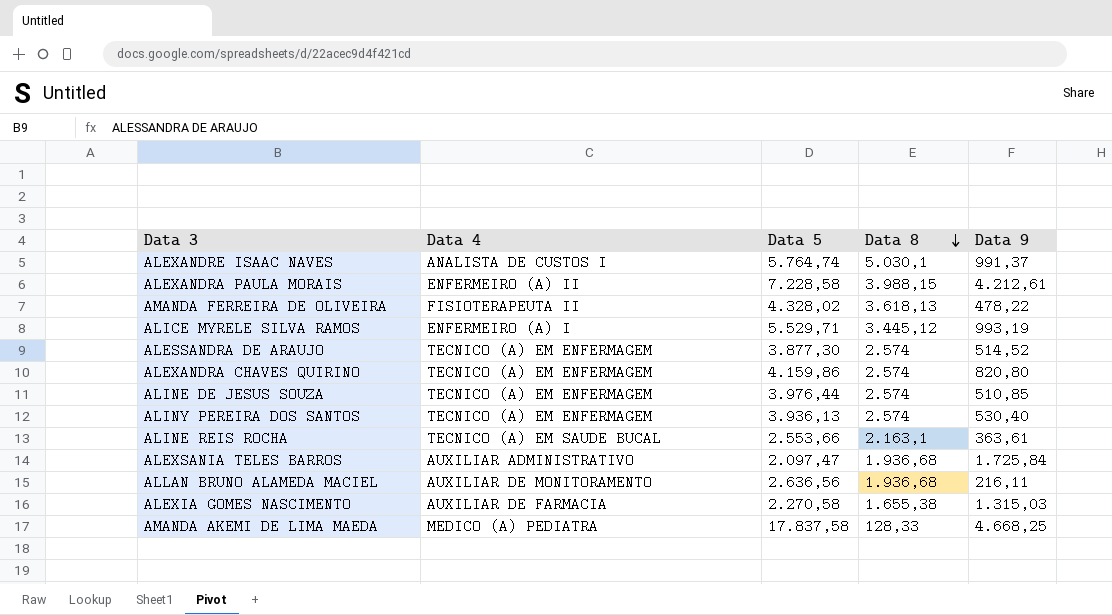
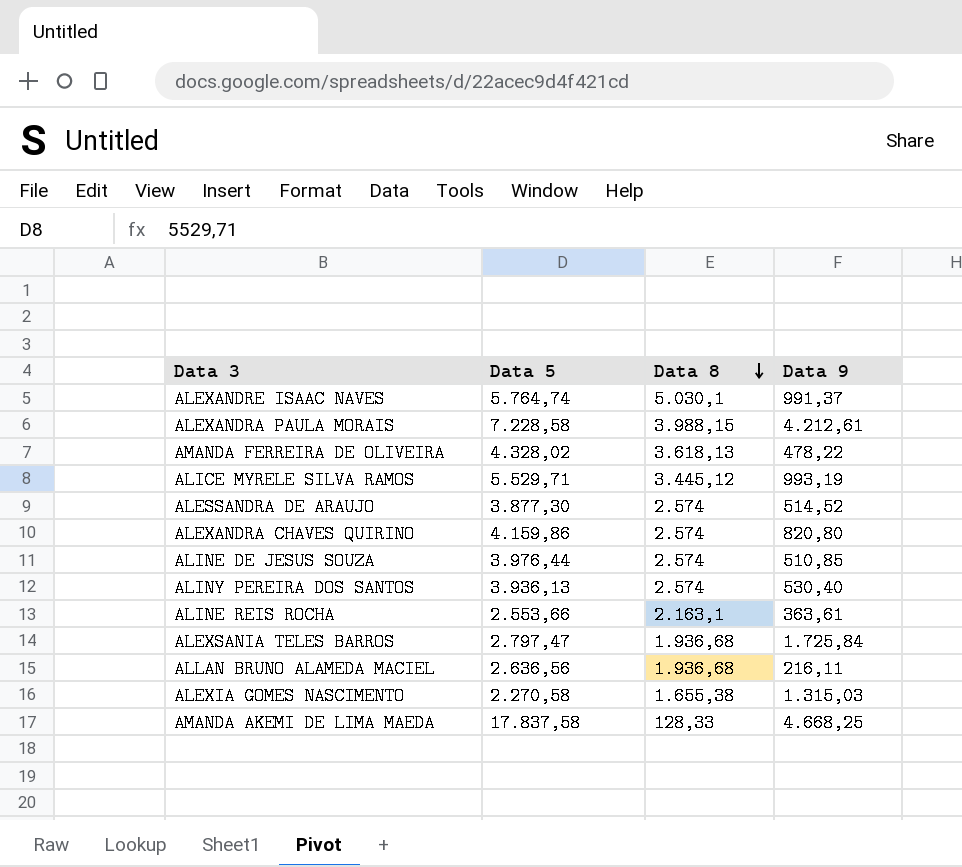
column Data 4 | position: 2 -> none
ALEXSANIA TELES BARROS | Data 5: 2.097,47 -> 2.797,47

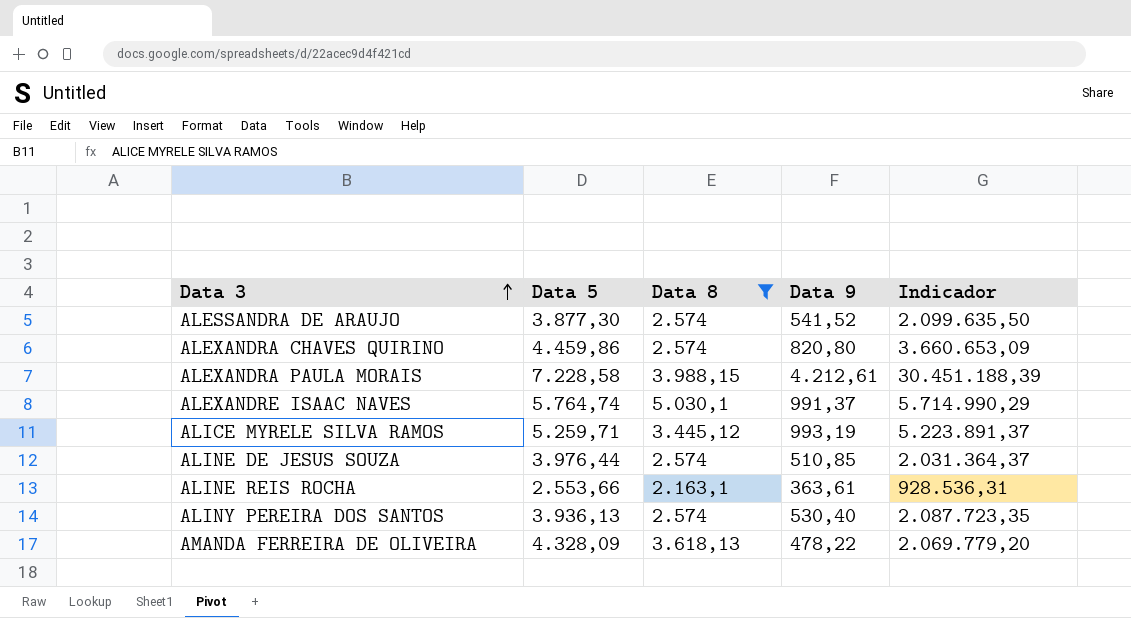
filter: none -> Data 8 >= 2.163,1
row order: Data 8 descending -> Data 3 ascending
column Indicador | formula: none -> [Data 5] * [Data 9]
ALESSANDRA DE ARAUJO | Data 9: 514,52 -> 541,52
ALEXANDRA CHAVES QUIRINO | Data 5: 4.159,86 -> 4.459,86
ALICE MYRELE SILVA RAMOS | Data 5: 5.529,71 -> 5.259,71
AMANDA FERREIRA DE OLIVEIRA | Data 5: 4.328,02 -> 4.328,09

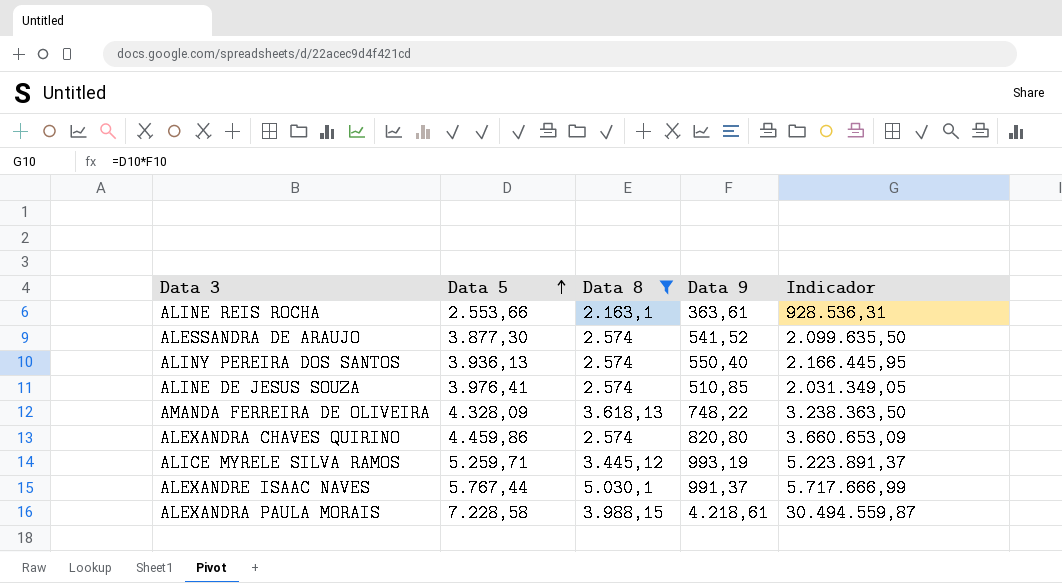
row order: Data 3 ascending -> Data 5 ascending
ALINY PEREIRA DOS SANTOS | Data 9: 530,40 -> 550,40
ALINY PEREIRA DOS SANTOS | Indicador: 2.087.723,35 -> 2.166.445,95
ALINE DE JESUS SOUZA | Data 5: 3.976,44 -> 3.976,41
ALINE DE JESUS SOUZA | Indicador: 2.031.364,37 -> 2.031.349,05
AMANDA FERREIRA DE OLIVEIRA | Data 9: 478,22 -> 748,22
AMANDA FERREIRA DE OLIVEIRA | Indicador: 2.069.779,20 -> 3.238.363,50
ALEXANDRE ISAAC NAVES | Data 5: 5.764,74 -> 5.767,44
ALEXANDRE ISAAC NAVES | Indicador: 5.714.990,29 -> 5.717.666,99
ALEXANDRA PAULA MORAIS | Data 9: 4.212,61 -> 4.218,61
ALEXANDRA PAULA MORAIS | Indicador: 30.451.188,39 -> 30.494.559,87

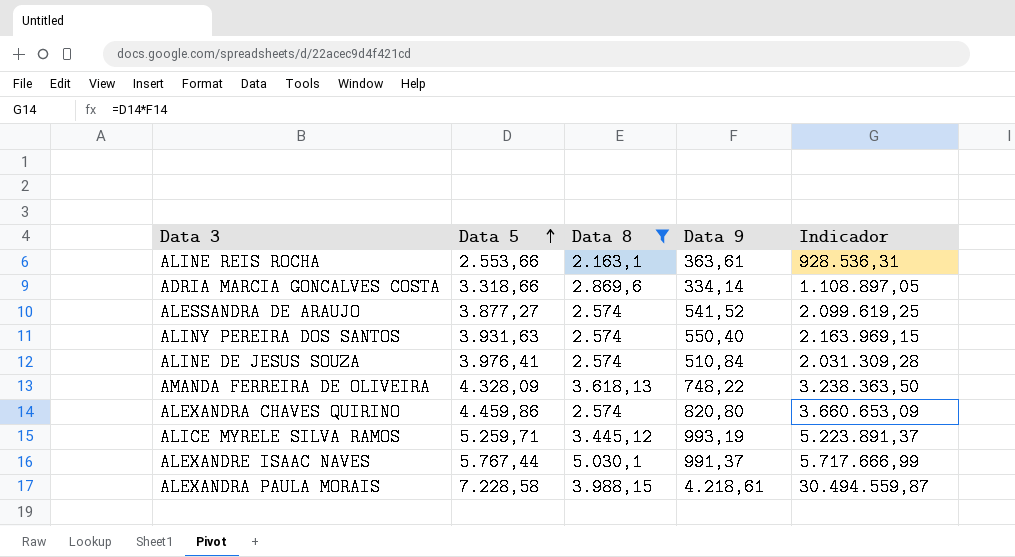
row ADRIA MARCIA GONCALVES COSTA: none -> 3.318,66 | 2.869,6 | 334,14 | 1.108.897,05
ALESSANDRA DE ARAUJO | Data 5: 3.877,30 -> 3.877,27
ALESSANDRA DE ARAUJO | Indicador: 2.099.635,50 -> 2.099.619,25
ALINY PEREIRA DOS SANTOS | Data 5: 3.936,13 -> 3.931,63
ALINY PEREIRA DOS SANTOS | Indicador: 2.166.445,95 -> 2.163.969,15
ALINE DE JESUS SOUZA | Data 9: 510,85 -> 510,84
ALINE DE JESUS SOUZA | Indicador: 2.031.349,05 -> 2.031.309,28

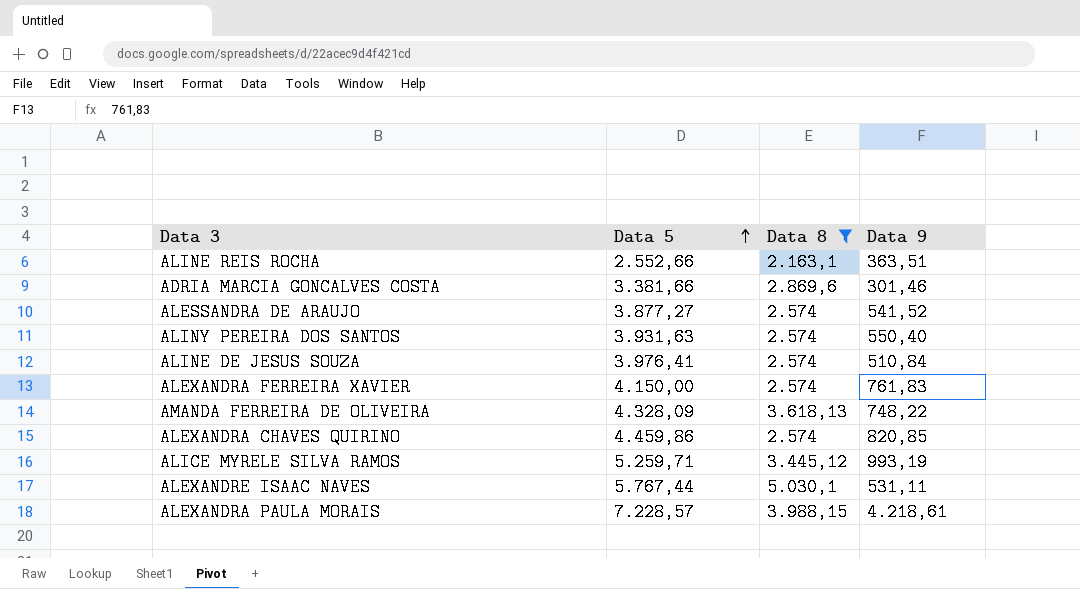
column Indicador | formula: [Data 5] * [Data 9] -> none
ALINE REIS ROCHA | Data 5: 2.553,66 -> 2.552,66
ALINE REIS ROCHA | Data 9: 363,61 -> 363,51
ADRIA MARCIA GONCALVES COSTA | Data 5: 3.318,66 -> 3.381,66
ADRIA MARCIA GONCALVES COSTA | Data 9: 334,14 -> 301,46
row ALEXANDRA FERREIRA XAVIER: none -> 4.150,00 | 2.574 | 761,83
ALEXANDRA CHAVES QUIRINO | Data 9: 820,80 -> 820,85
ALEXANDRE ISAAC NAVES | Data 9: 991,37 -> 531,11
ALEXANDRA PAULA MORAIS | Data 5: 7.228,58 -> 7.228,57

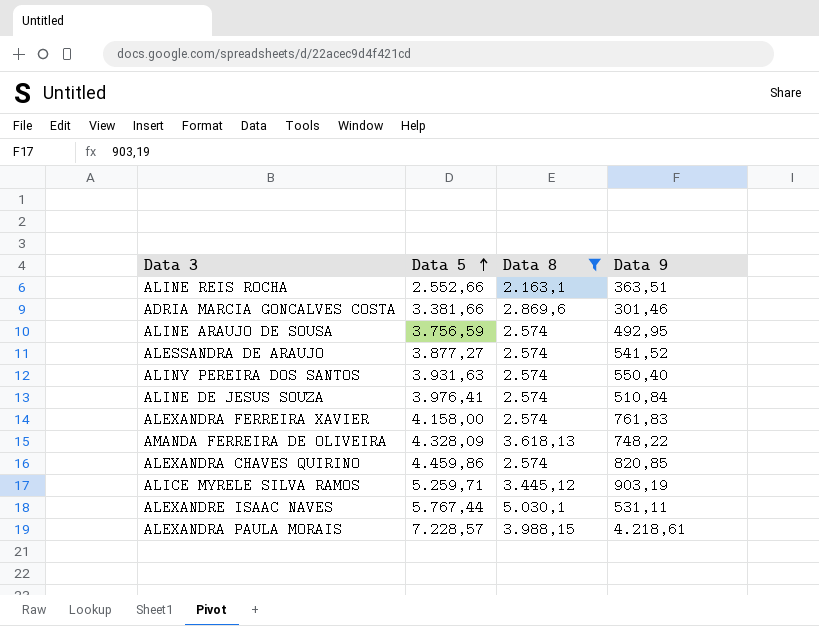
row ALINE ARAUJO DE SOUSA: none -> 3.756,59 | 2.574 | 492,95
ALEXANDRA FERREIRA XAVIER | Data 5: 4.150,00 -> 4.158,00
ALICE MYRELE SILVA RAMOS | Data 9: 993,19 -> 903,19

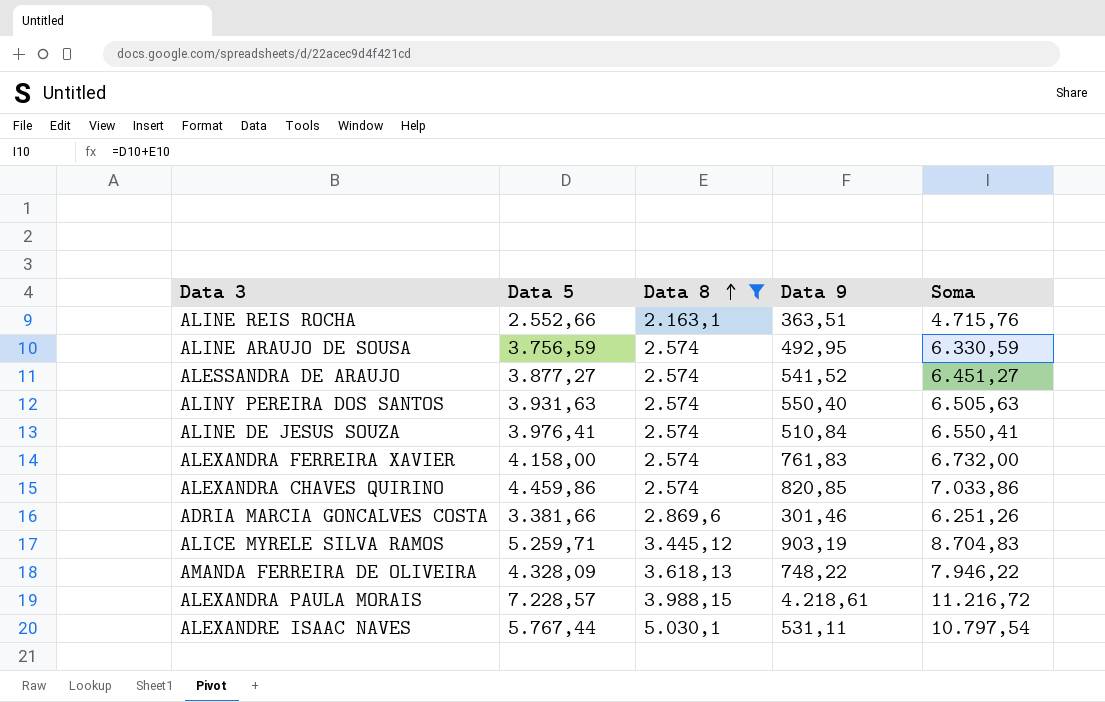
row order: Data 5 ascending -> Data 8 ascending
column Soma | formula: none -> [Data 5] + [Data 8]

